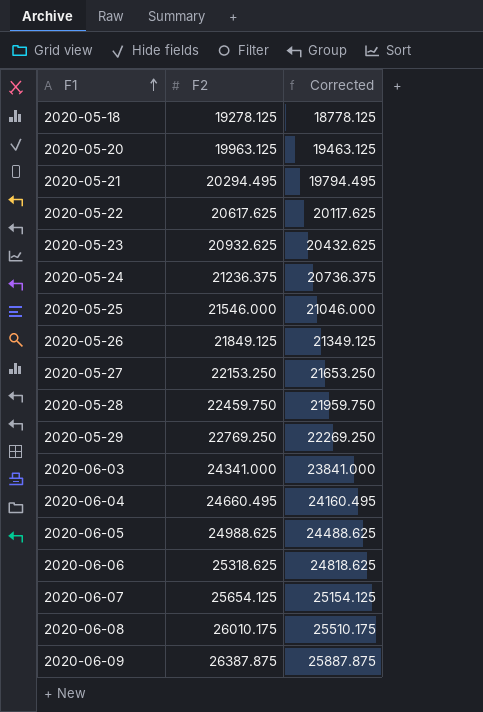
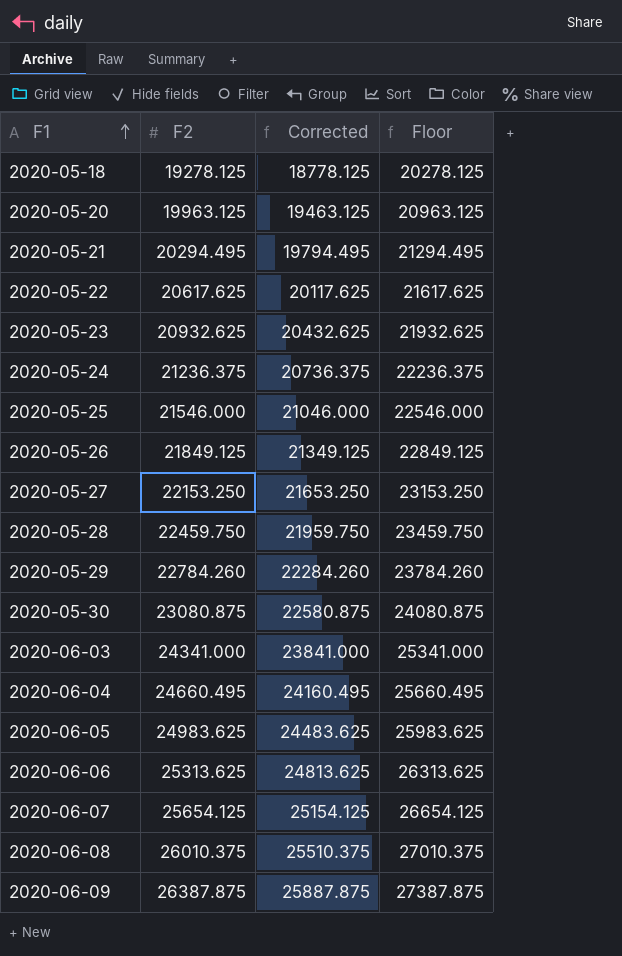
column Floor | formula: none -> [F2] + 1000
2020-05-29 | F2: 22769.250 -> 22784.260
2020-05-29 | Corrected: 22269.250 -> 22284.260
row 2020-05-30: none -> 23080.875 | 22580.875 | 24080.875
2020-06-05 | F2: 24988.625 -> 24983.625
2020-06-05 | Corrected: 24488.625 -> 24483.625
2020-06-06 | F2: 25318.625 -> 25313.625
2020-06-06 | Corrected: 24818.625 -> 24813.625
2020-06-08 | F2: 26010.175 -> 26010.375
2020-06-08 | Corrected: 25510.175 -> 25510.375

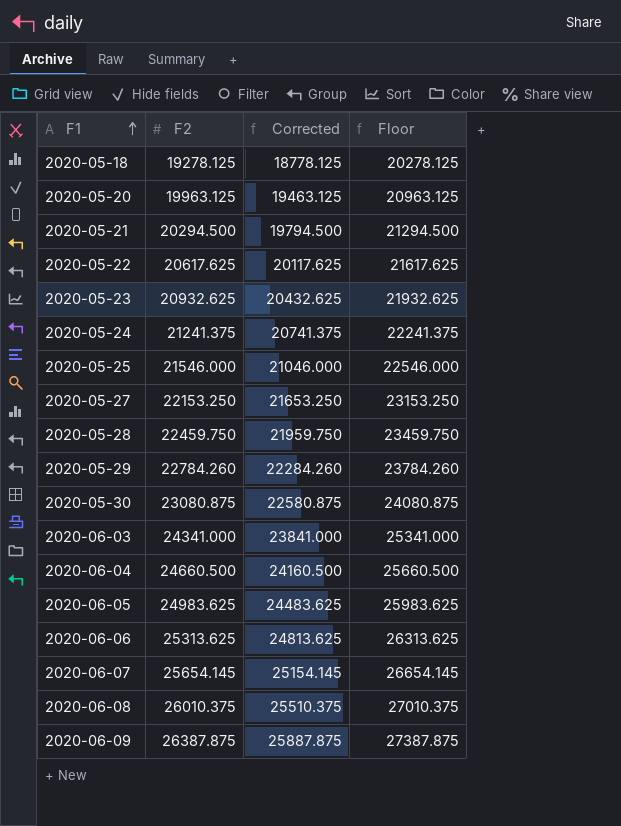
row 2020-05-26: 21849.125 | 21349.125 | 22849.125 -> none
2020-05-21 | F2: 20294.495 -> 20294.500
2020-05-21 | Corrected: 19794.495 -> 19794.500
2020-05-21 | Floor: 21294.495 -> 21294.500
2020-05-24 | F2: 21236.375 -> 21241.375
2020-05-24 | Corrected: 20736.375 -> 20741.375
2020-05-24 | Floor: 22236.375 -> 22241.375
2020-06-04 | F2: 24660.495 -> 24660.500
2020-06-04 | Corrected: 24160.495 -> 24160.500
2020-06-04 | Floor: 25660.495 -> 25660.500
2020-06-07 | F2: 25654.125 -> 25654.145
2020-06-07 | Corrected: 25154.125 -> 25154.145
2020-06-07 | Floor: 26654.125 -> 26654.145

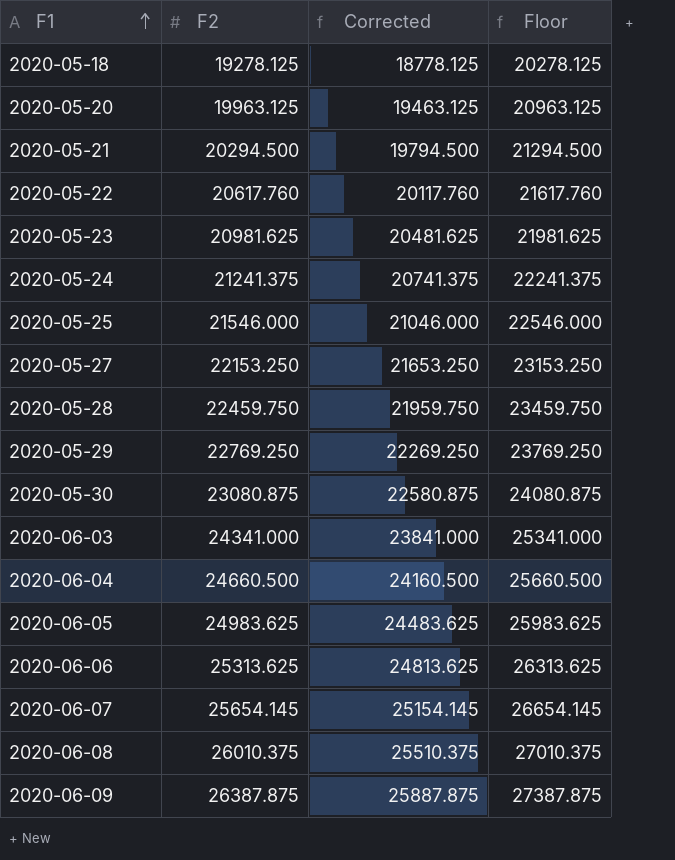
2020-05-22 | F2: 20617.625 -> 20617.760
2020-05-22 | Corrected: 20117.625 -> 20117.760
2020-05-22 | Floor: 21617.625 -> 21617.760
2020-05-23 | F2: 20932.625 -> 20981.625
2020-05-23 | Corrected: 20432.625 -> 20481.625
2020-05-23 | Floor: 21932.625 -> 21981.625
2020-05-29 | F2: 22784.260 -> 22769.250
2020-05-29 | Corrected: 22284.260 -> 22269.250
2020-05-29 | Floor: 23784.260 -> 23769.250

